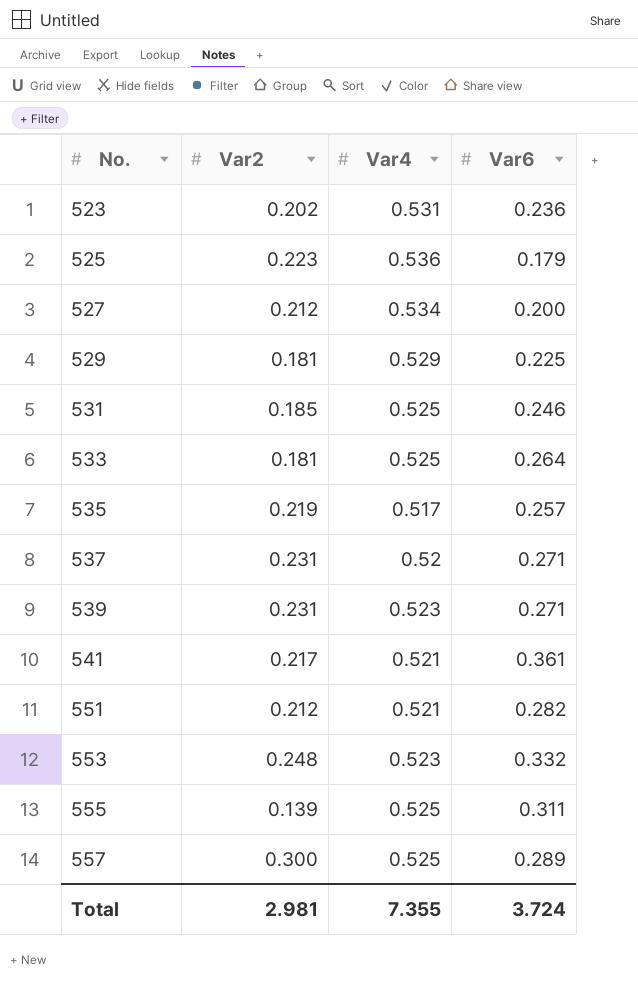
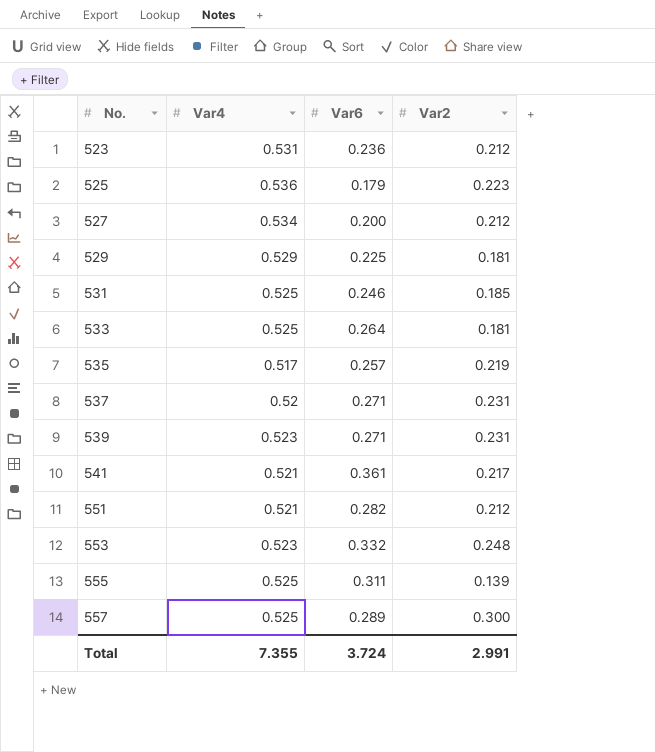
column Var2 | position: 2 -> 4
523 | Var2: 0.202 -> 0.212
Total | Var2: 2.981 -> 2.991

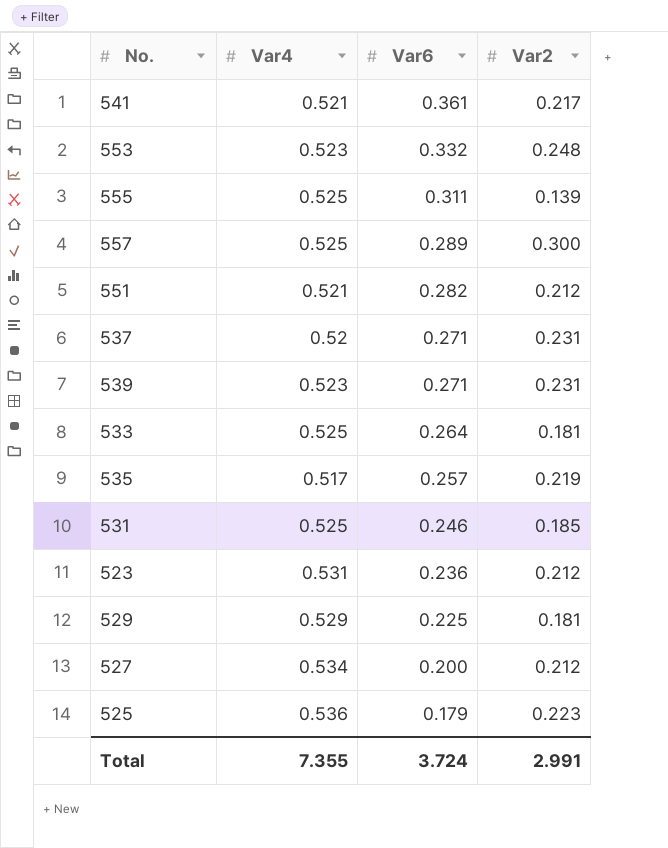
row order: No. ascending -> Var6 descending

